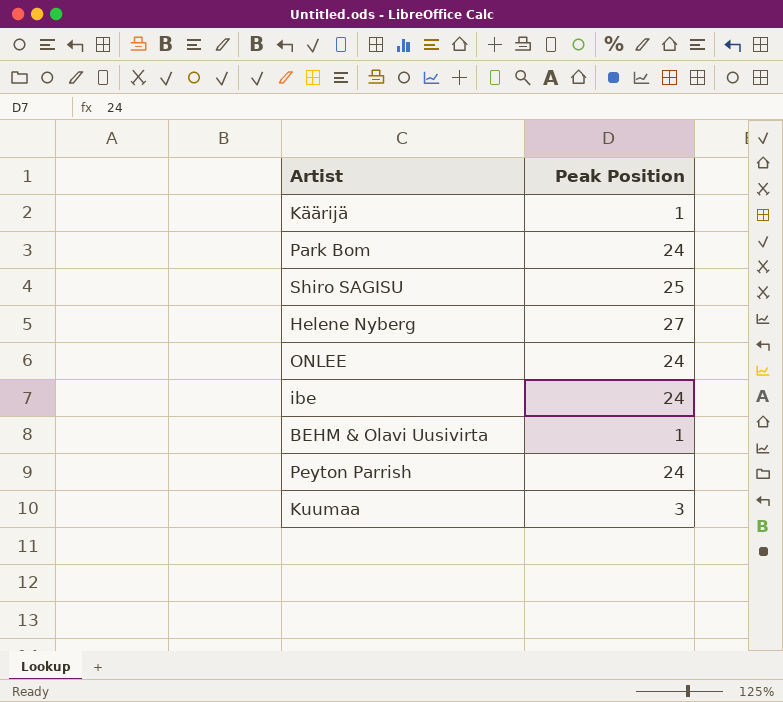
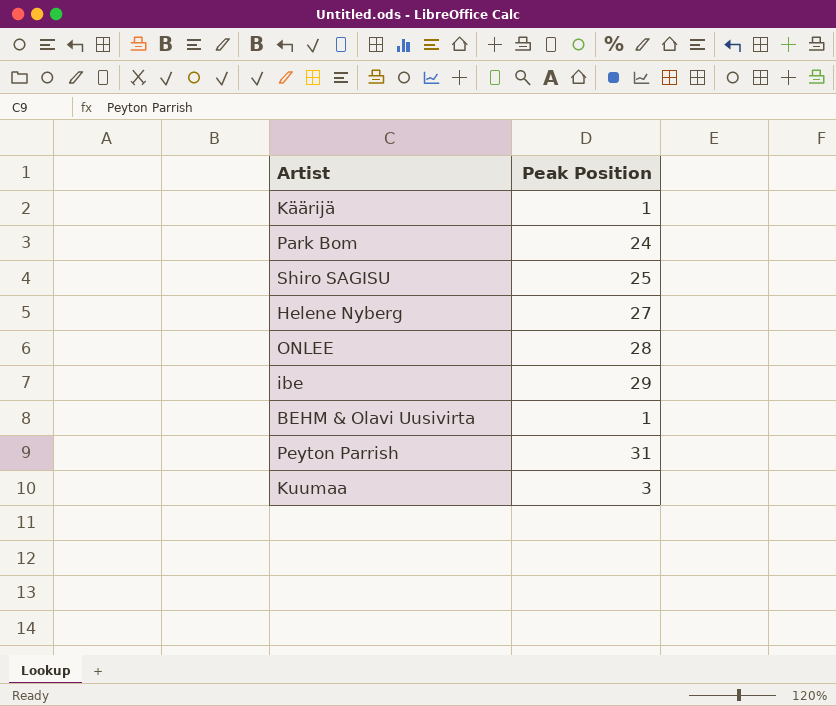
ONLEE | Peak Position: 24 -> 28
ibe | Peak Position: 24 -> 29
Peyton Parrish | Peak Position: 24 -> 31

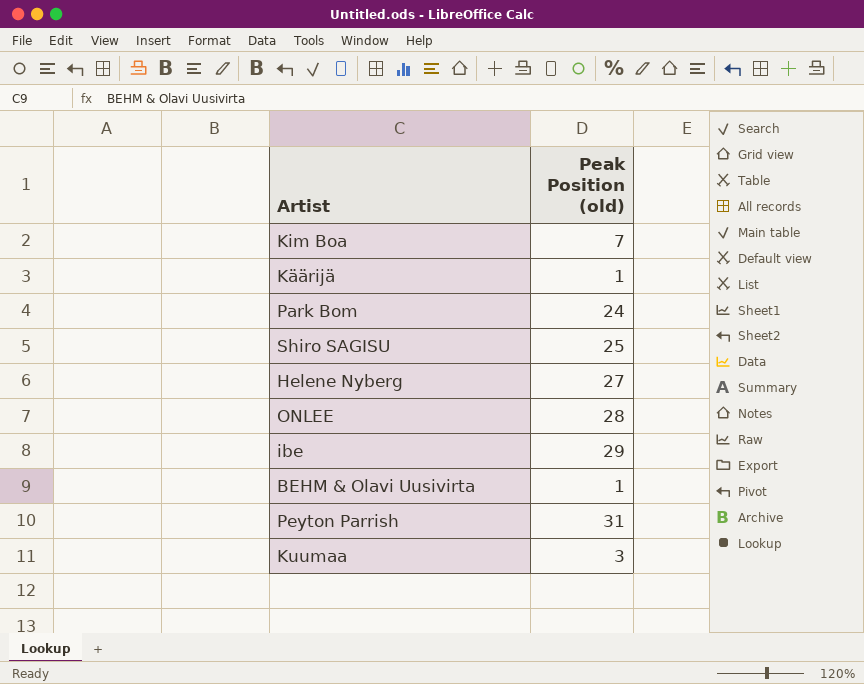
column name: Peak Position -> Peak Position (old)
row Kim Boa: none -> 7

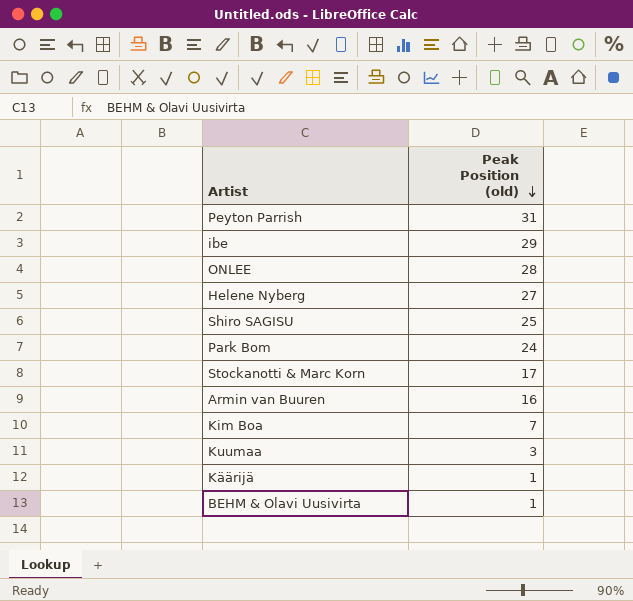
row order: none -> Peak Position (old) descending
row Stockanotti & Marc Korn: none -> 17
row Armin van Buuren: none -> 16

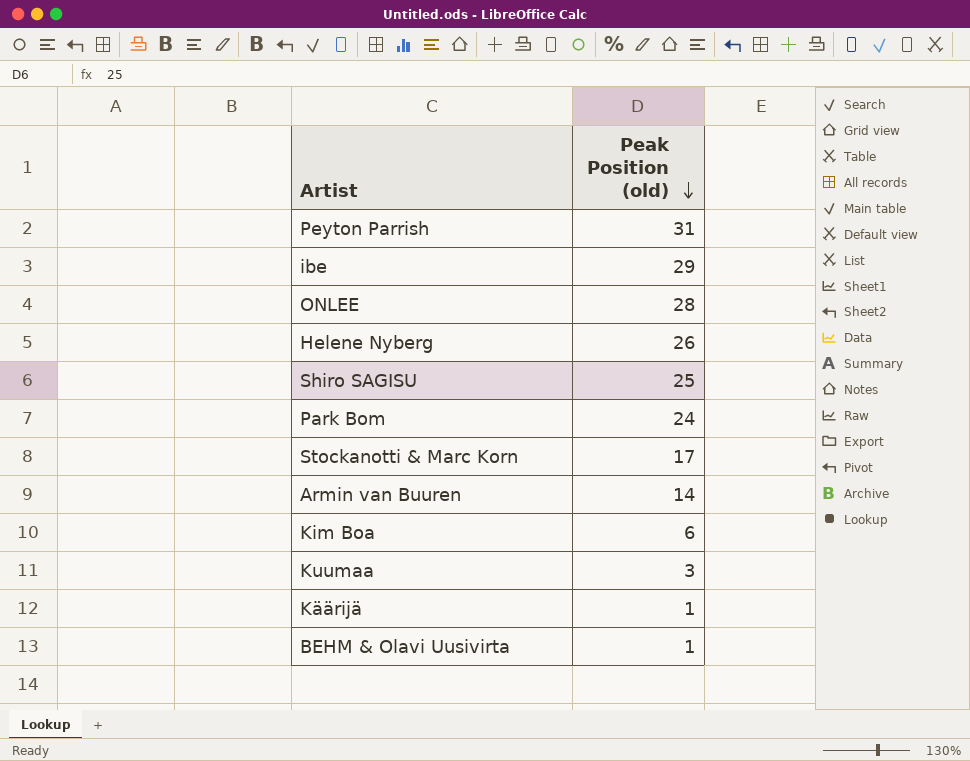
Helene Nyberg | Peak Position (old): 27 -> 26
Armin van Buuren | Peak Position (old): 16 -> 14
Kim Boa | Peak Position (old): 7 -> 6

